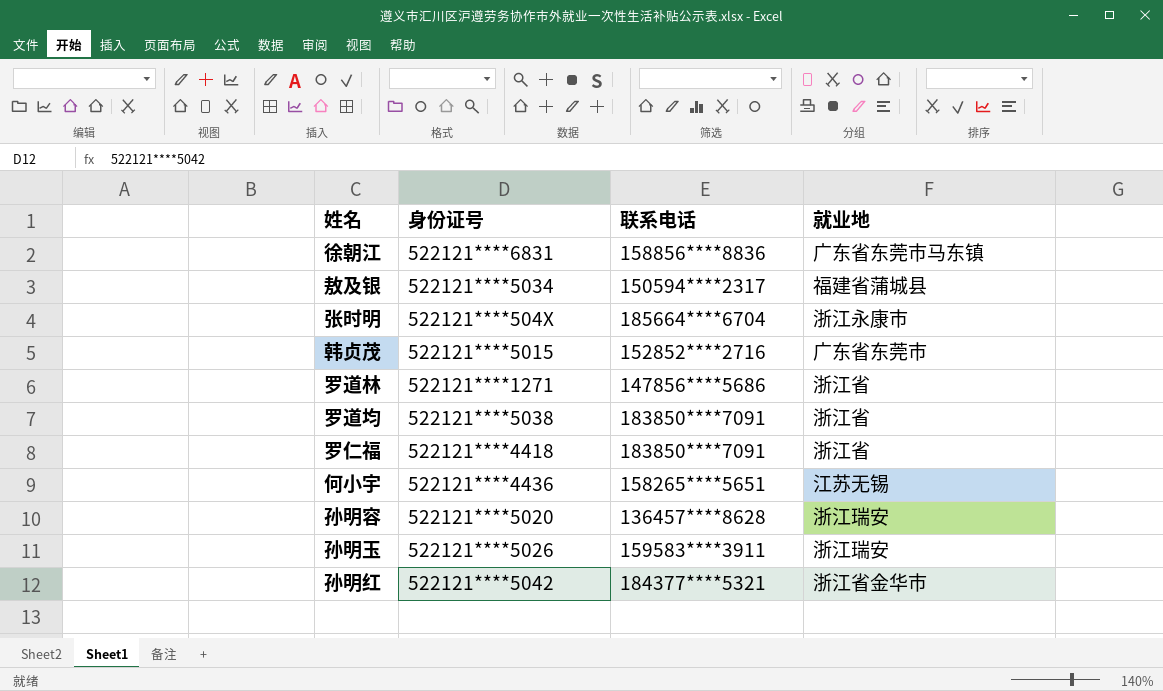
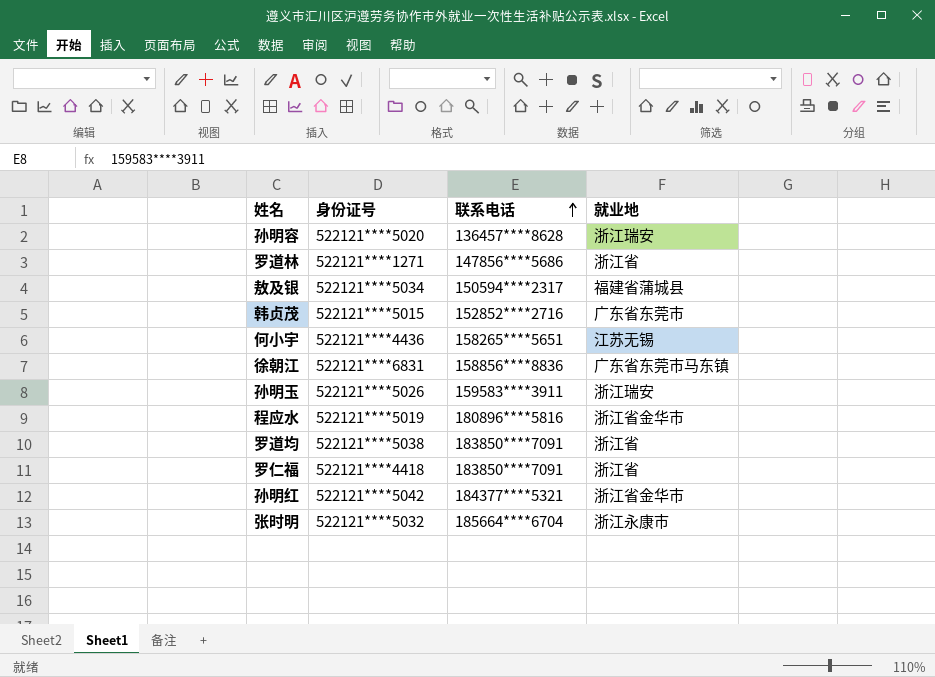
row order: none -> 联系电话 ascending
row 程应水: none -> 522121****5019 | 180896****5816 | 浙江省金华市
张时明 | 身份证号: 522121****504X -> 522121****5032

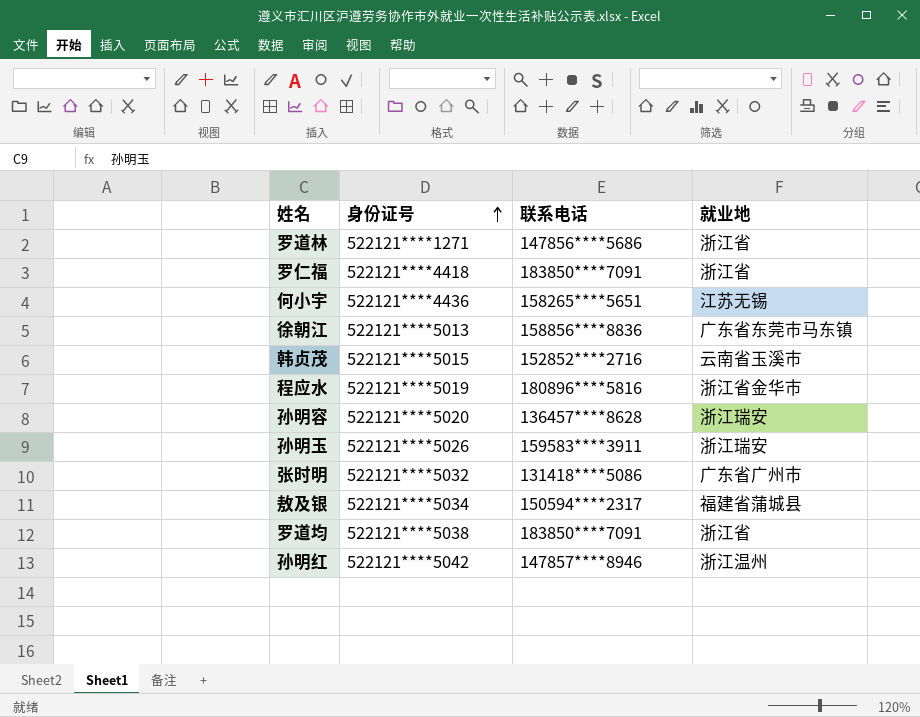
row order: 联系电话 ascending -> 身份证号 ascending
徐朝江 | 身份证号: 522121****6831 -> 522121****5013
韩贞茂 | 就业地: 广东省东莞市 -> 云南省玉溪市
张时明 | 联系电话: 185664****6704 -> 131418****5086
张时明 | 就业地: 浙江永康市 -> 广东省广州市
孙明红 | 联系电话: 184377****5321 -> 147857****8946
孙明红 | 就业地: 浙江省金华市 -> 浙江温州

